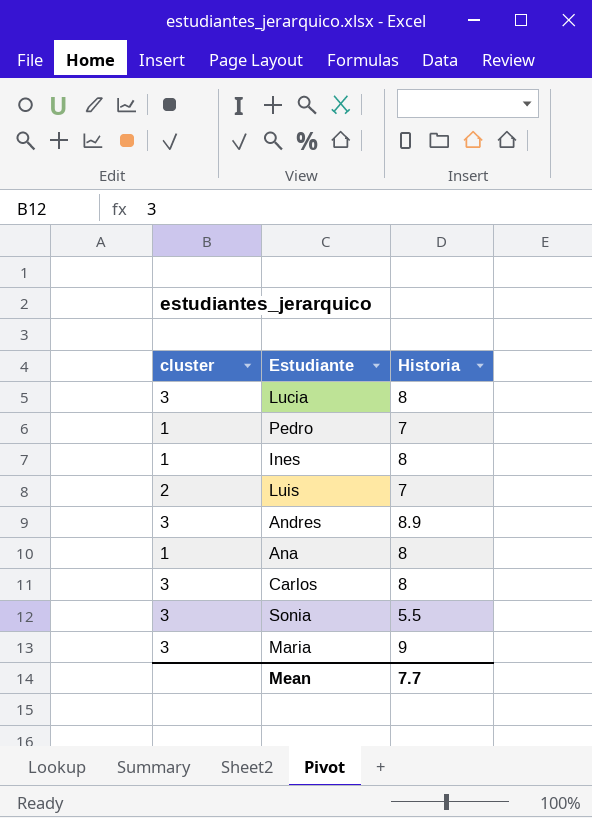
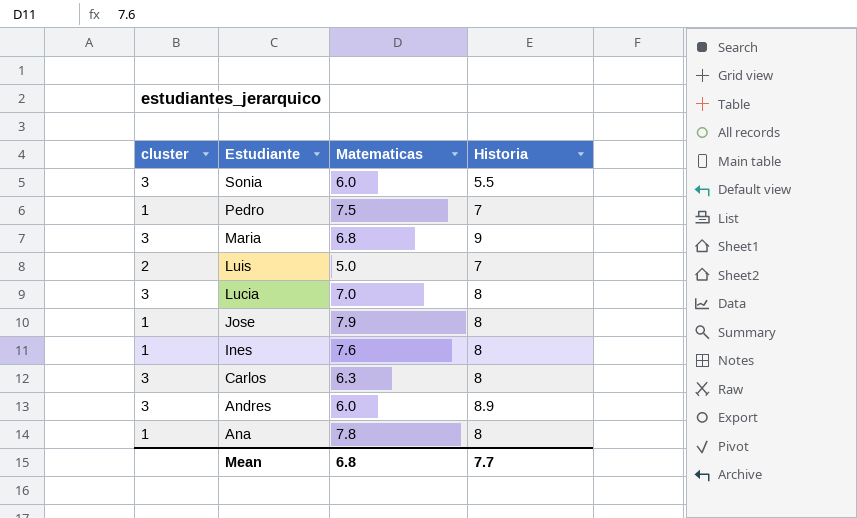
row order: none -> Estudiante descending
column Matematicas | position: none -> 3
row Jose: none -> 1 | 7.9 | 8

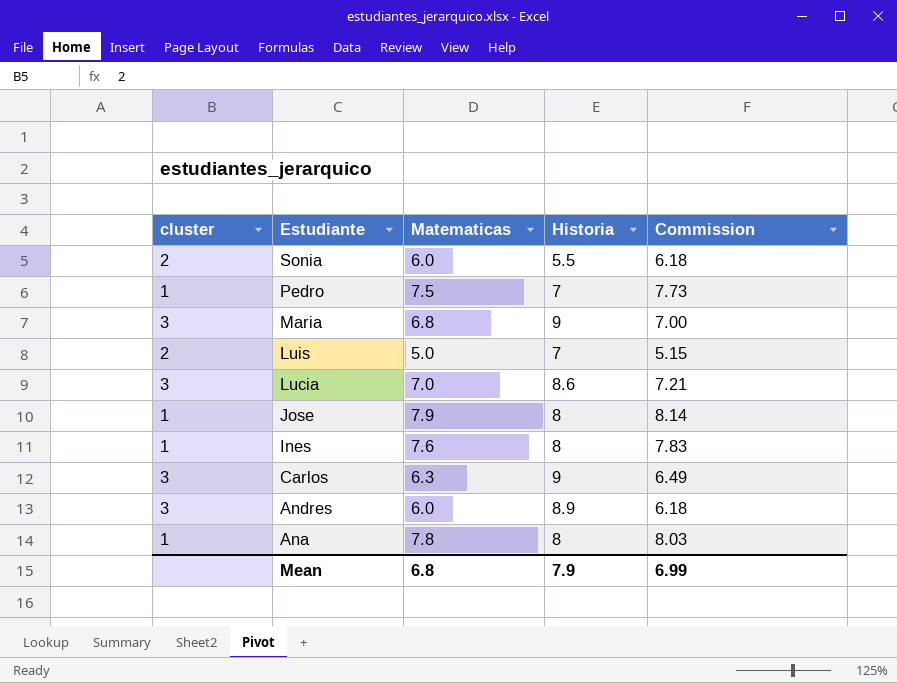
column Commission | formula: none -> [Matematicas] * 1.03
Sonia | cluster: 3 -> 2
Lucia | Historia: 8 -> 8.6
Carlos | Historia: 8 -> 9
Mean | Historia: 7.7 -> 7.9

